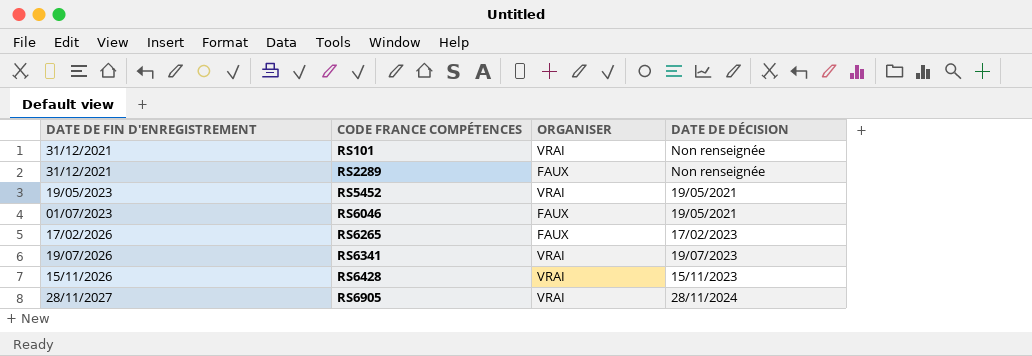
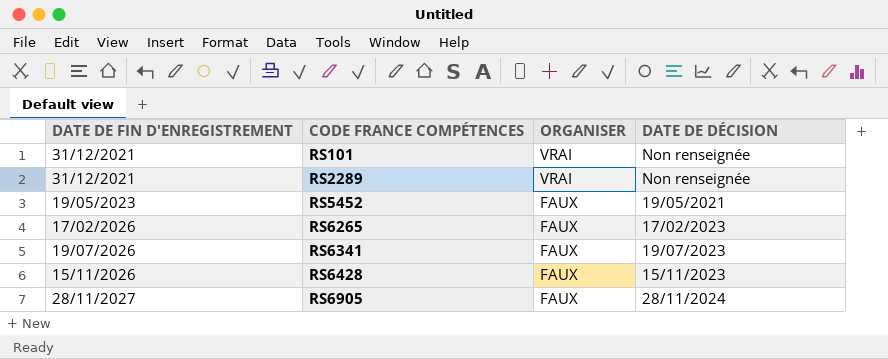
row RS6046: 01/07/2023 | FAUX | 19/05/2021 -> none
RS2289 | ORGANISER: FAUX -> VRAI
RS5452 | ORGANISER: VRAI -> FAUX
RS6341 | ORGANISER: VRAI -> FAUX
RS6428 | ORGANISER: VRAI -> FAUX
RS6905 | ORGANISER: VRAI -> FAUX

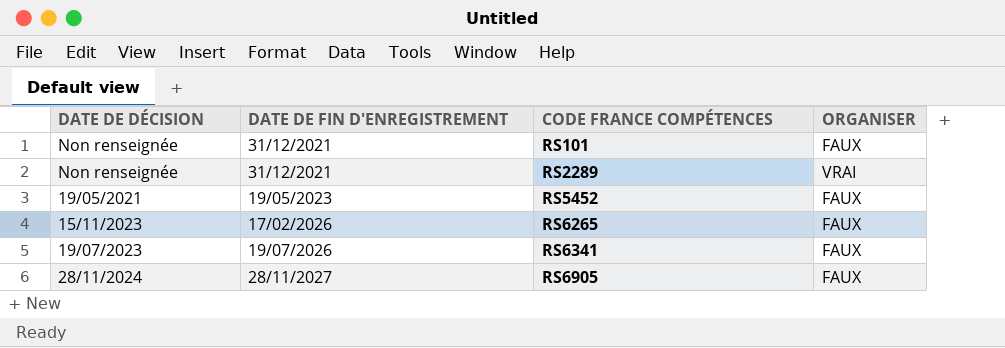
column DATE DE DÉCISION | position: 4 -> 1
row RS6428: 15/11/2026 | FAUX | 15/11/2023 -> none
RS101 | ORGANISER: VRAI -> FAUX
RS6265 | DATE DE DÉCISION: 17/02/2023 -> 15/11/2023

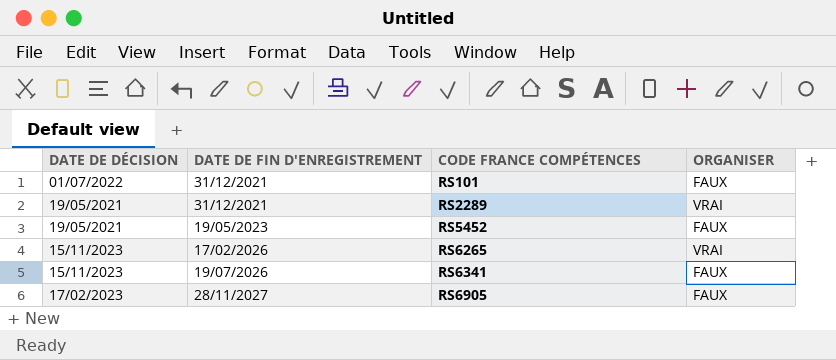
RS101 | DATE DE DÉCISION: Non renseignée -> 01/07/2022
RS2289 | DATE DE DÉCISION: Non renseignée -> 19/05/2021
RS6265 | ORGANISER: FAUX -> VRAI
RS6341 | DATE DE DÉCISION: 19/07/2023 -> 15/11/2023
RS6905 | DATE DE DÉCISION: 28/11/2024 -> 17/02/2023

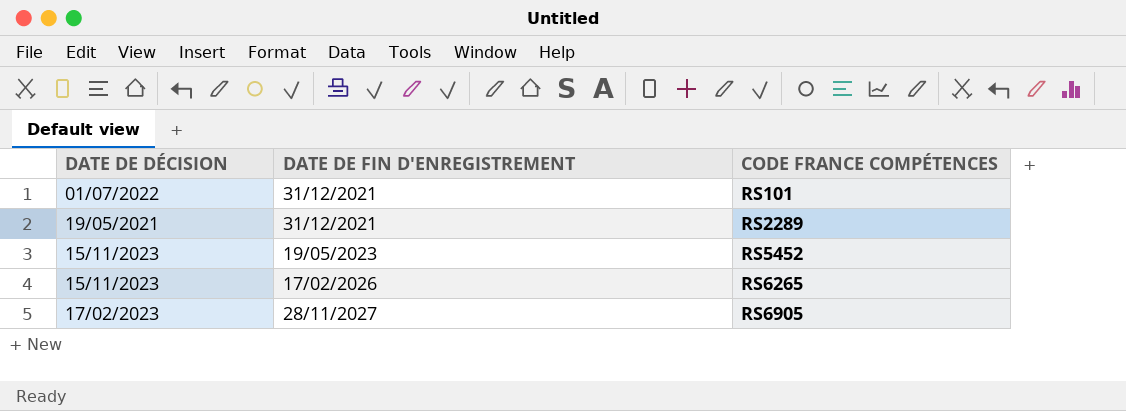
column ORGANISER | position: 4 -> none
row RS6341: 15/11/2023 | 19/07/2026 | FAUX -> none
RS5452 | DATE DE DÉCISION: 19/05/2021 -> 15/11/2023

